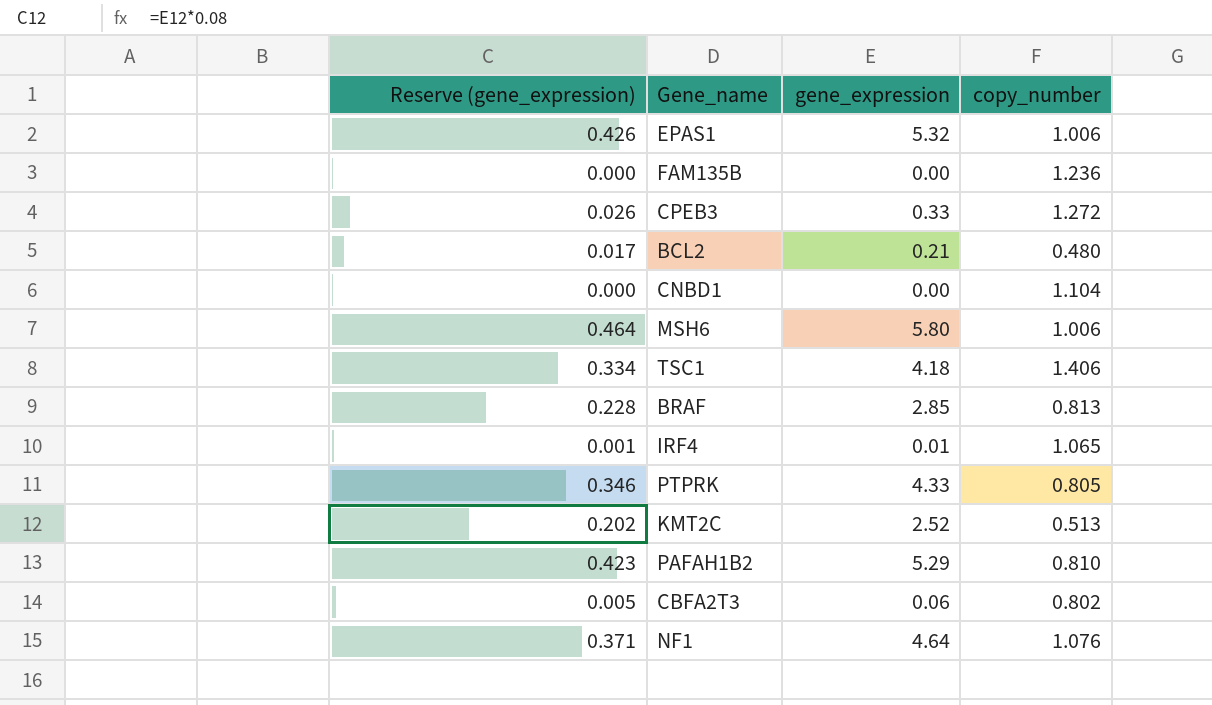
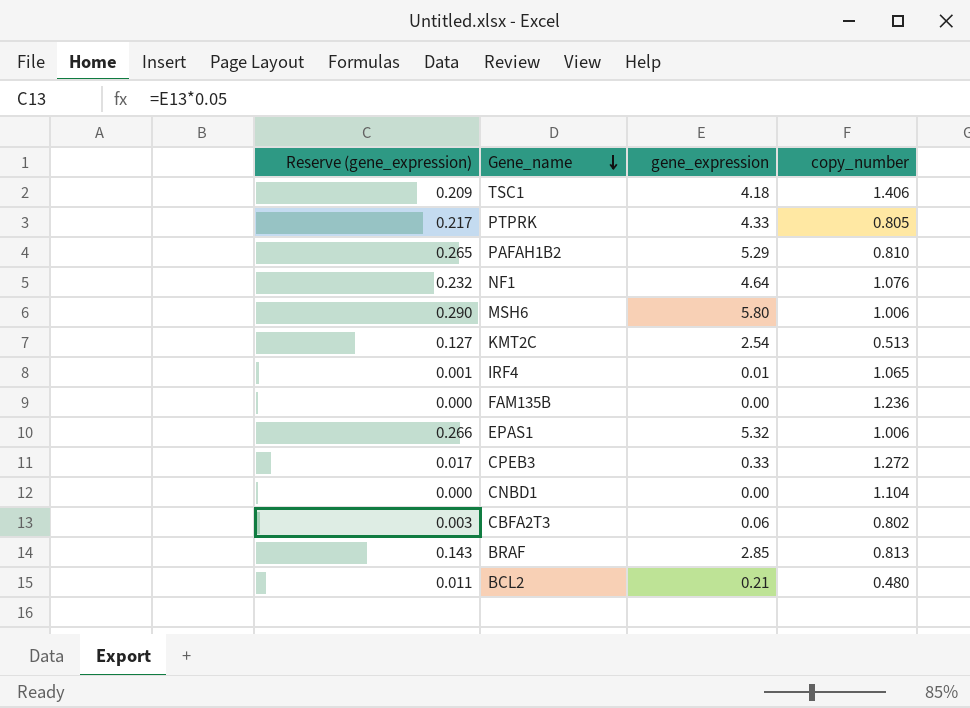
row order: none -> Gene_name descending
column Reserve (gene_expression) | formula: [gene_expression] * 0.08 -> [gene_expression] * 0.05
KMT2C | gene_expression: 2.52 -> 2.54

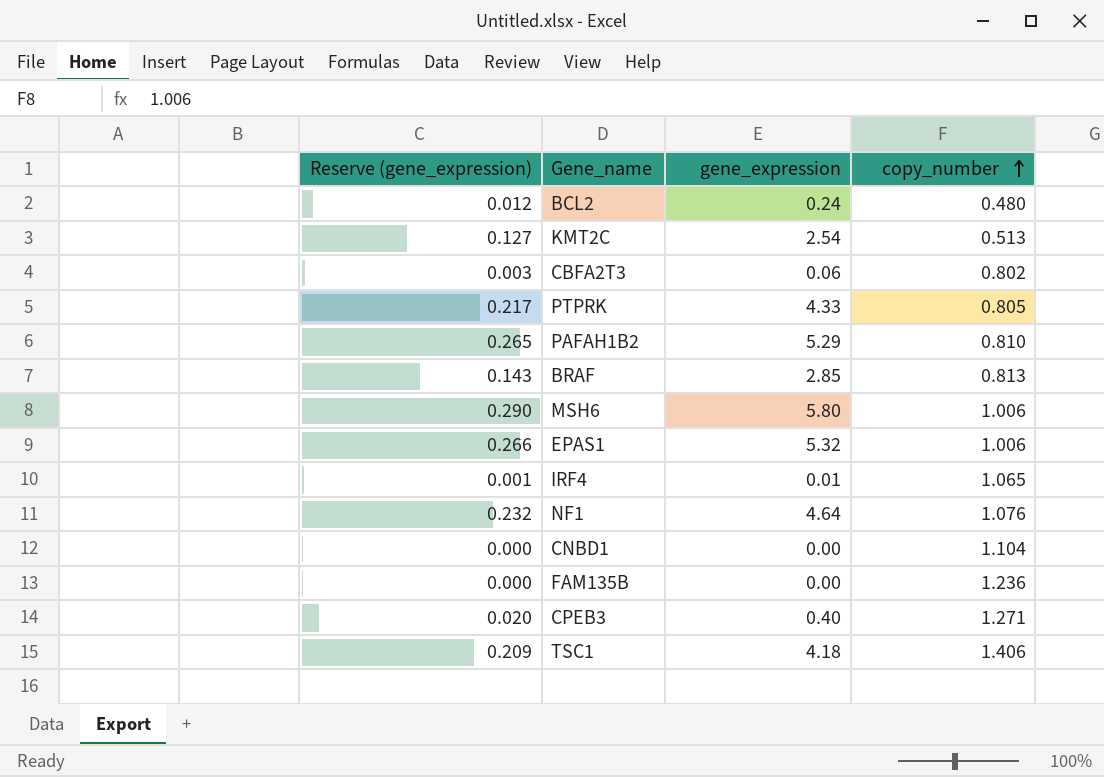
row order: Gene_name descending -> copy_number ascending
BCL2 | Reserve (gene_expression): 0.011 -> 0.012
BCL2 | gene_expression: 0.21 -> 0.24
CPEB3 | Reserve (gene_expression): 0.017 -> 0.020
CPEB3 | gene_expression: 0.33 -> 0.40
CPEB3 | copy_number: 1.272 -> 1.271

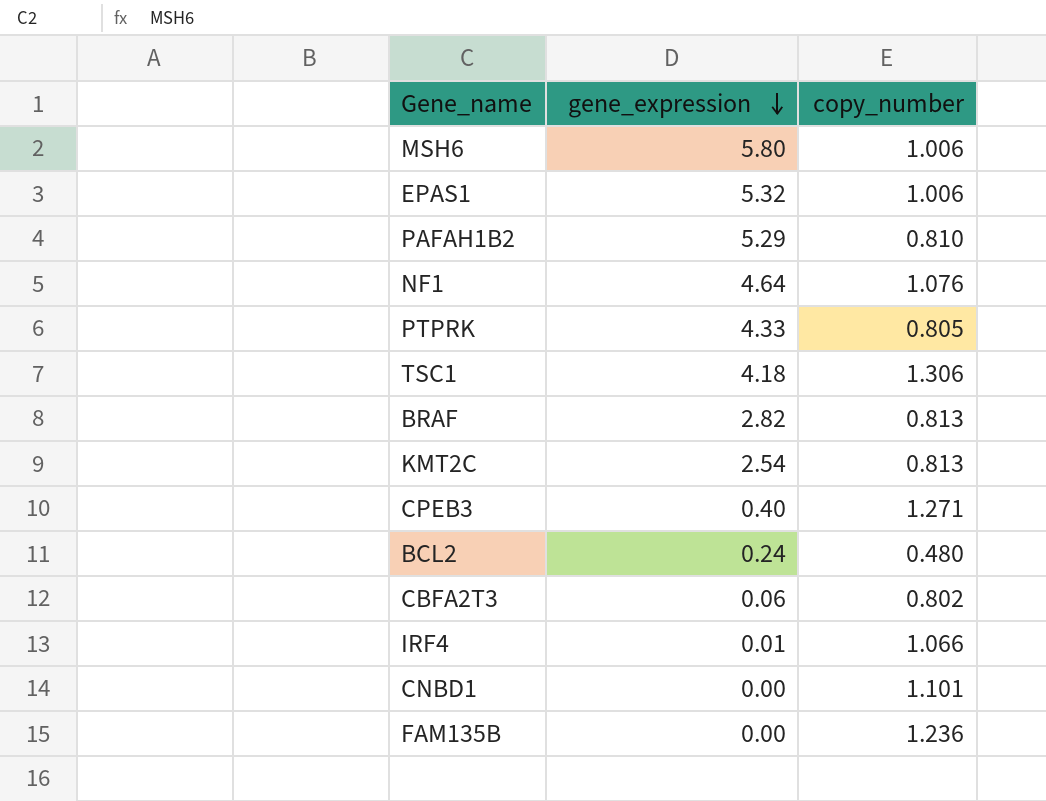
row order: copy_number ascending -> gene_expression descending
column Reserve (gene_expression) | formula: [gene_expression] * 0.05 -> none
TSC1 | copy_number: 1.406 -> 1.306
BRAF | gene_expression: 2.85 -> 2.82
KMT2C | copy_number: 0.513 -> 0.813
IRF4 | copy_number: 1.065 -> 1.066
CNBD1 | copy_number: 1.104 -> 1.101

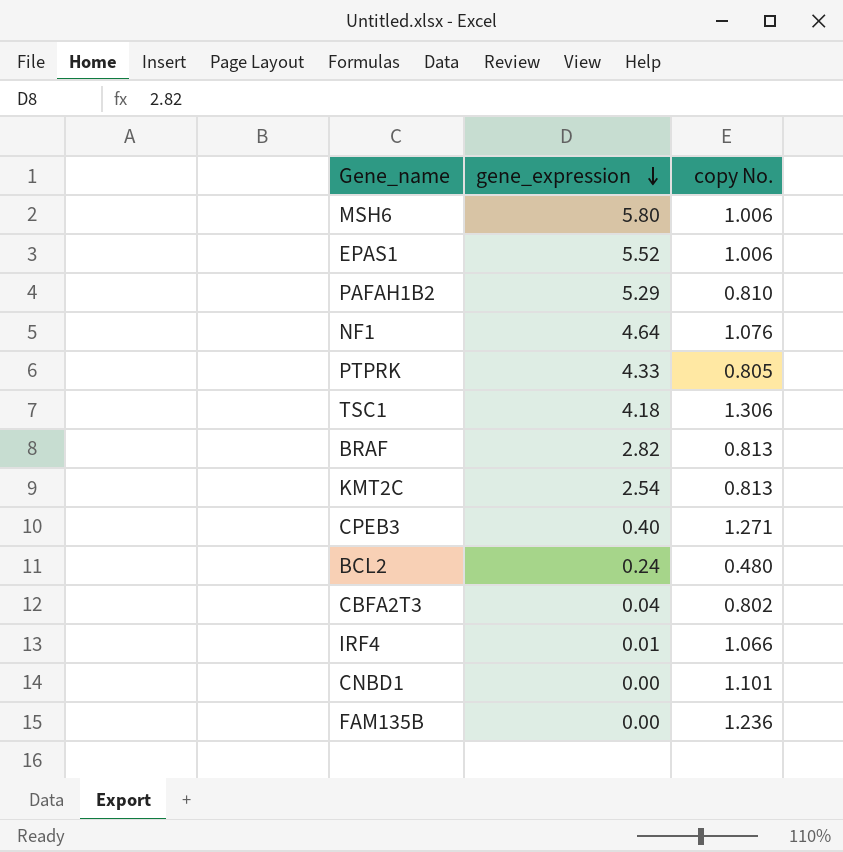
column name: copy_number -> copy No.
EPAS1 | gene_expression: 5.32 -> 5.52
CBFA2T3 | gene_expression: 0.06 -> 0.04

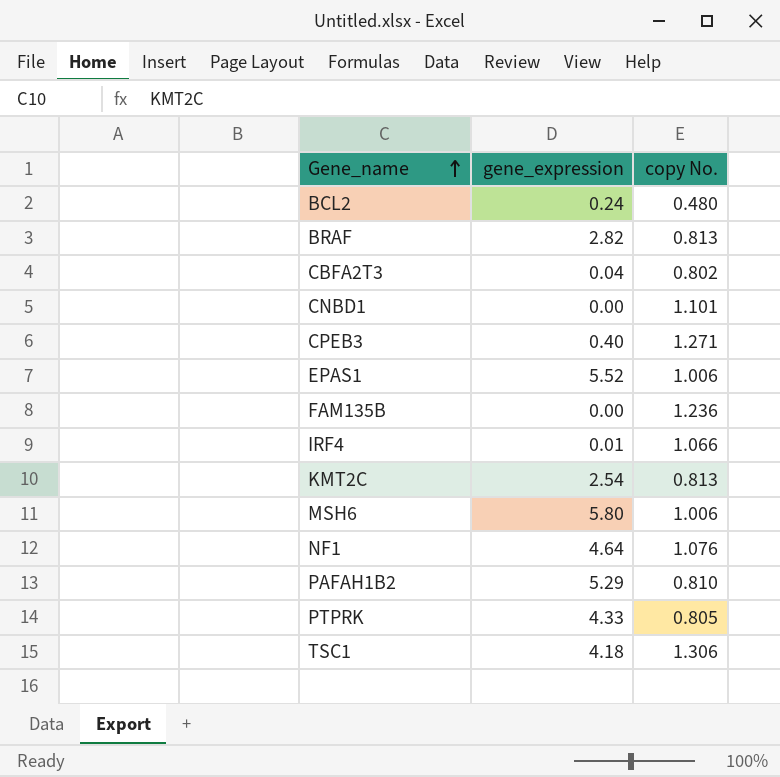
row order: gene_expression descending -> Gene_name ascending

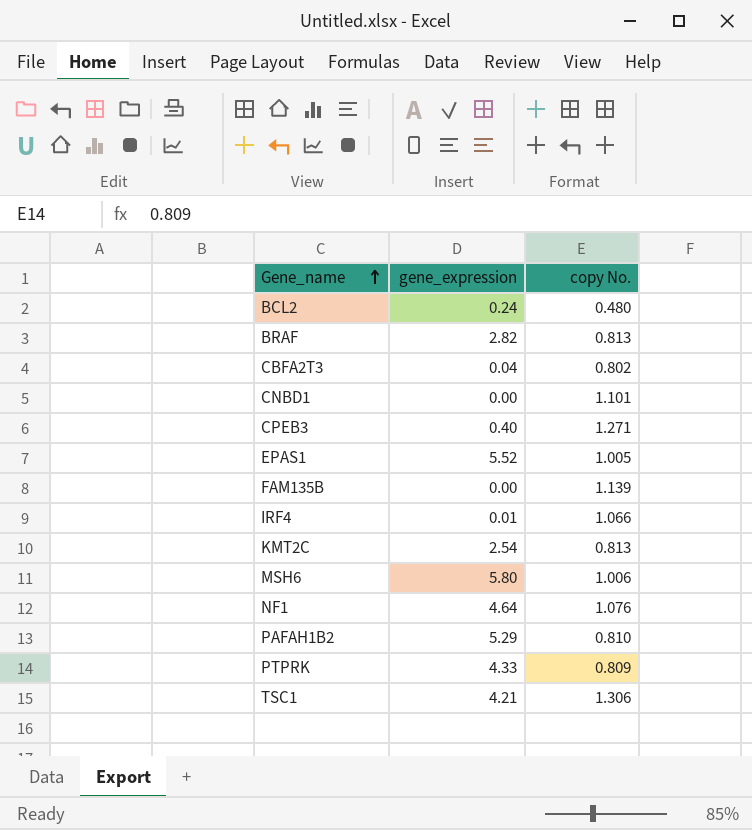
EPAS1 | copy No.: 1.006 -> 1.005
FAM135B | copy No.: 1.236 -> 1.139
PTPRK | copy No.: 0.805 -> 0.809
TSC1 | gene_expression: 4.18 -> 4.21

